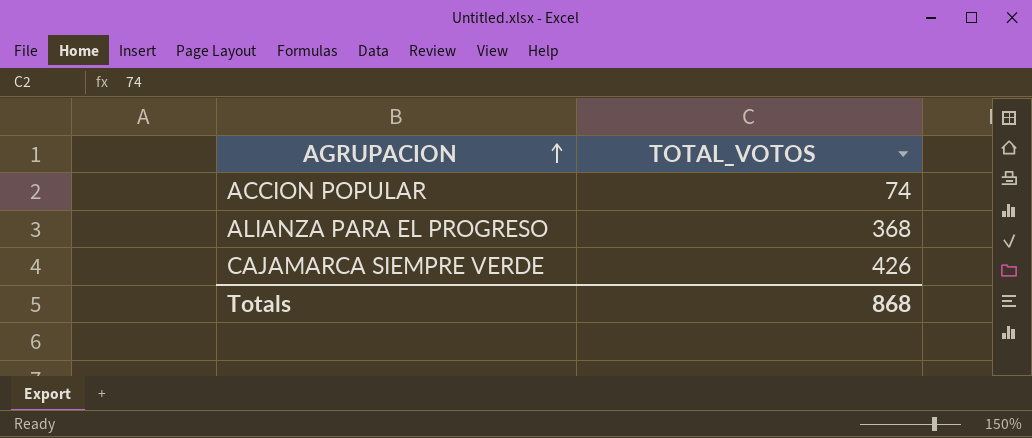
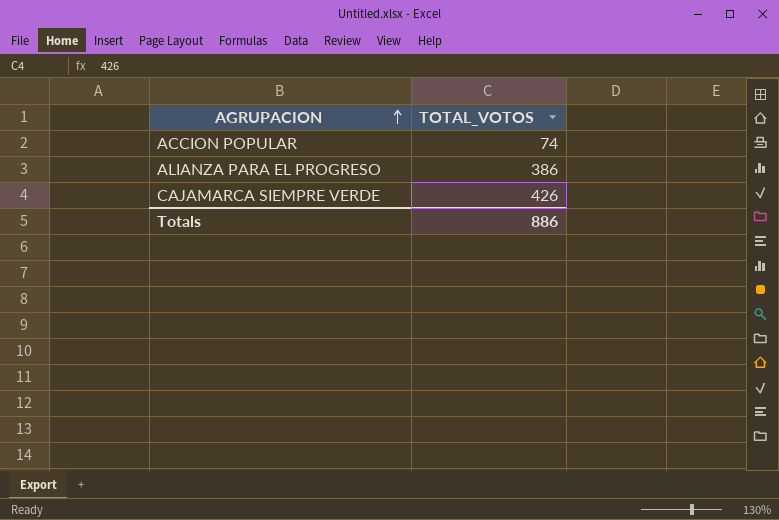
ALIANZA PARA EL PROGRESO | TOTAL_VOTOS: 368 -> 386
Totals | TOTAL_VOTOS: 868 -> 886

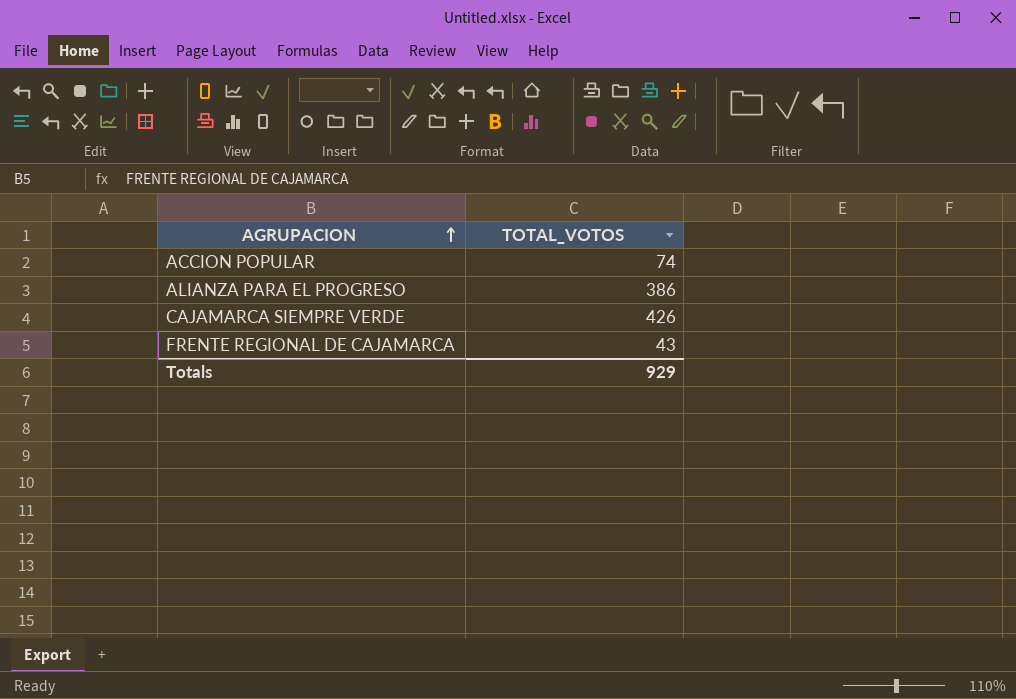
row FRENTE REGIONAL DE CAJAMARCA: none -> 43
Totals | TOTAL_VOTOS: 886 -> 929

